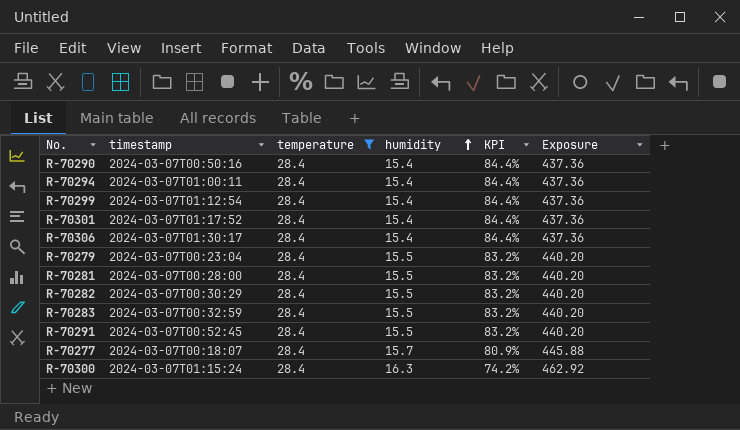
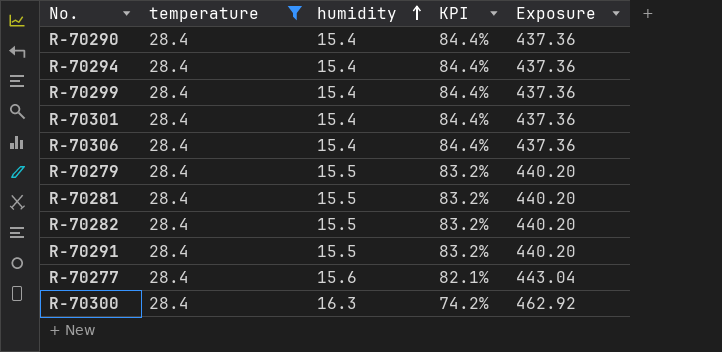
column timestamp | position: 2 -> none
row R-70283: 2024-03-07T00:32:59 | 28.4 | 15.5 | 83.2% | 440.20 -> none
R-70277 | humidity: 15.7 -> 15.6
R-70277 | KPI: 80.9% -> 82.1%
R-70277 | Exposure: 445.88 -> 443.04

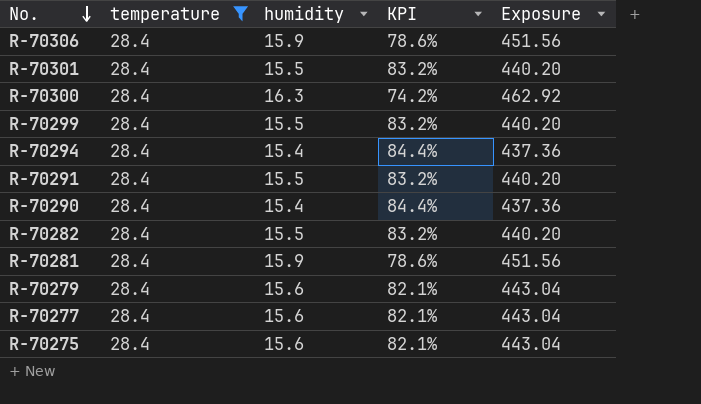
row order: humidity ascending -> No. descending
R-70306 | humidity: 15.4 -> 15.9
R-70306 | KPI: 84.4% -> 78.6%
R-70306 | Exposure: 437.36 -> 451.56
R-70301 | humidity: 15.4 -> 15.5
R-70301 | KPI: 84.4% -> 83.2%
R-70301 | Exposure: 437.36 -> 440.20
R-70299 | humidity: 15.4 -> 15.5
R-70299 | KPI: 84.4% -> 83.2%
R-70299 | Exposure: 437.36 -> 440.20
R-70281 | humidity: 15.5 -> 15.9
R-70281 | KPI: 83.2% -> 78.6%
R-70281 | Exposure: 440.20 -> 451.56
R-70279 | humidity: 15.5 -> 15.6
R-70279 | KPI: 83.2% -> 82.1%
R-70279 | Exposure: 440.20 -> 443.04
row R-70275: none -> 28.4 | 15.6 | 82.1% | 443.04

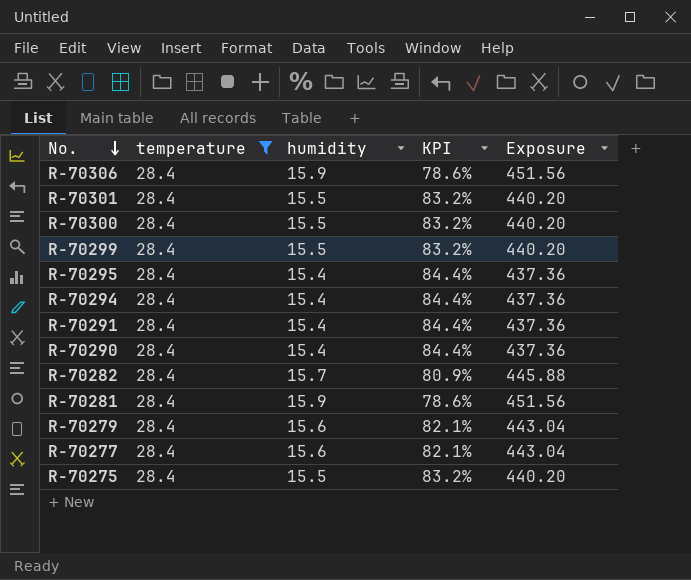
R-70300 | humidity: 16.3 -> 15.5
R-70300 | KPI: 74.2% -> 83.2%
R-70300 | Exposure: 462.92 -> 440.20
row R-70295: none -> 28.4 | 15.4 | 84.4% | 437.36
R-70291 | humidity: 15.5 -> 15.4
R-70291 | KPI: 83.2% -> 84.4%
R-70291 | Exposure: 440.20 -> 437.36
R-70282 | humidity: 15.5 -> 15.7
R-70282 | KPI: 83.2% -> 80.9%
R-70282 | Exposure: 440.20 -> 445.88
R-70275 | humidity: 15.6 -> 15.5
R-70275 | KPI: 82.1% -> 83.2%
R-70275 | Exposure: 443.04 -> 440.20

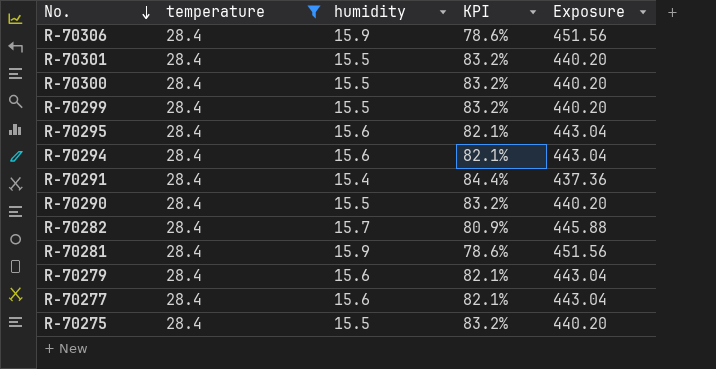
R-70295 | humidity: 15.4 -> 15.6
R-70295 | KPI: 84.4% -> 82.1%
R-70295 | Exposure: 437.36 -> 443.04
R-70294 | humidity: 15.4 -> 15.6
R-70294 | KPI: 84.4% -> 82.1%
R-70294 | Exposure: 437.36 -> 443.04
R-70290 | humidity: 15.4 -> 15.5
R-70290 | KPI: 84.4% -> 83.2%
R-70290 | Exposure: 437.36 -> 440.20

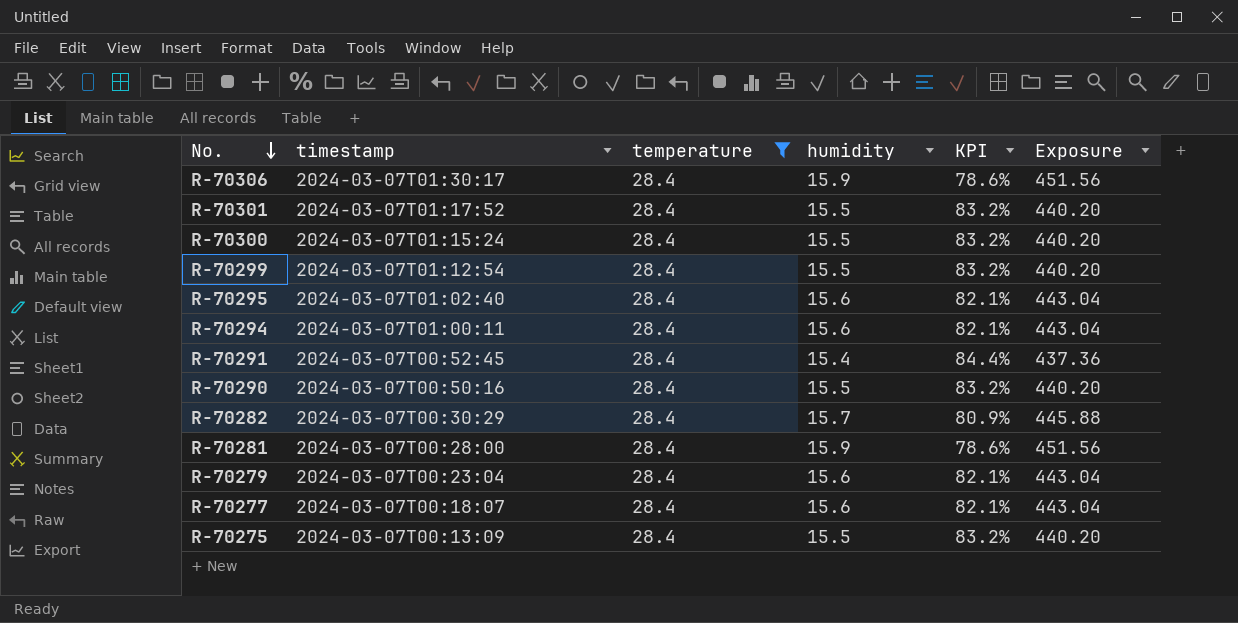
column timestamp | position: none -> 2

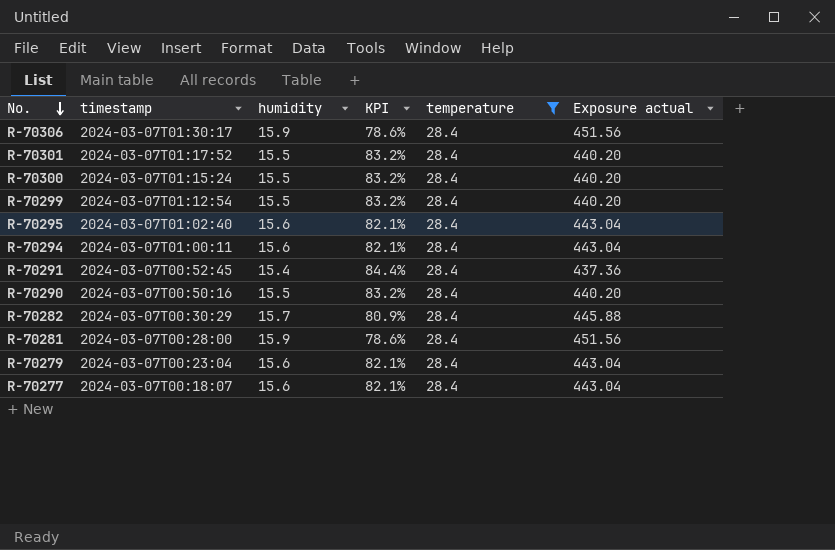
column temperature | position: 3 -> 5
column name: Exposure -> Exposure actual
row R-70275: 2024-03-07T00:13:09 | 28.4 | 15.5 | 83.2% | 440.20 -> none

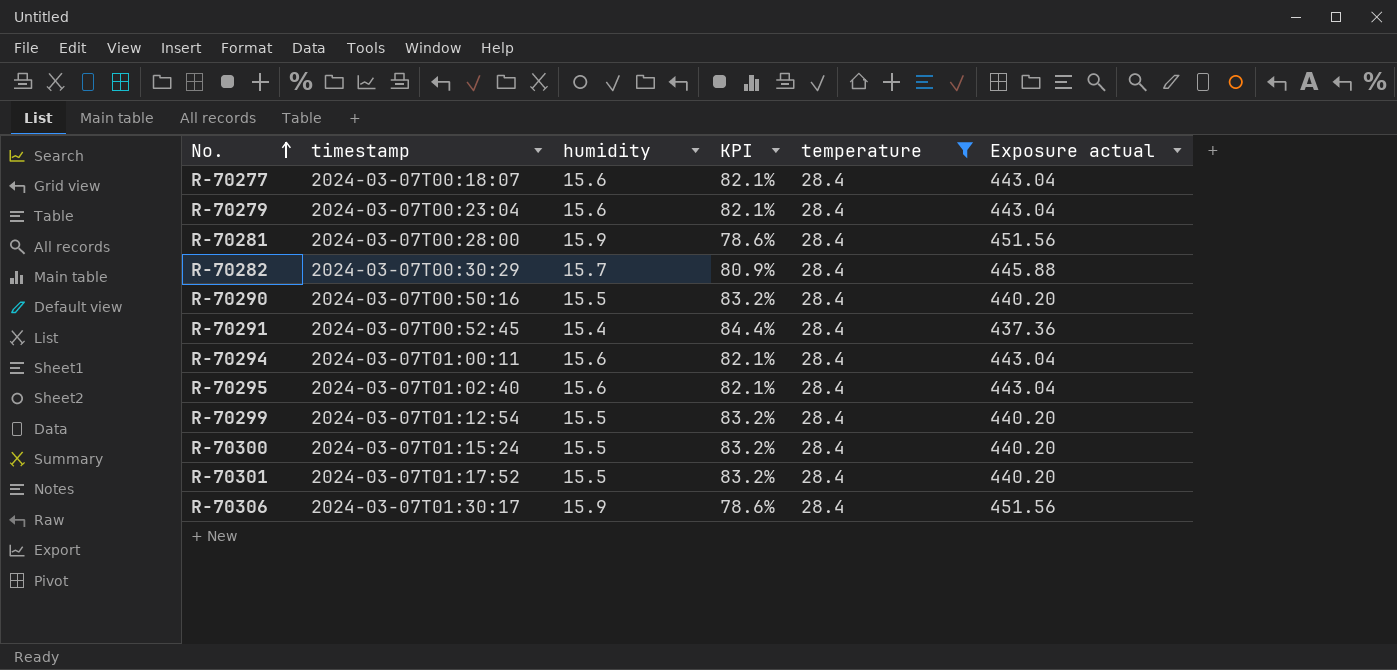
row order: No. descending -> No. ascending

